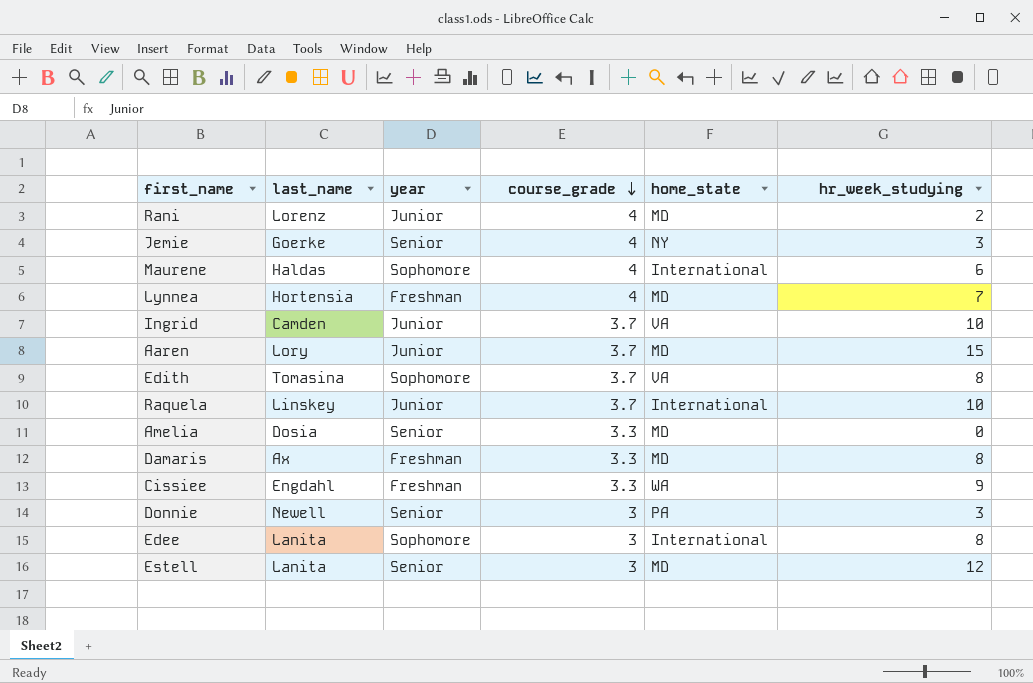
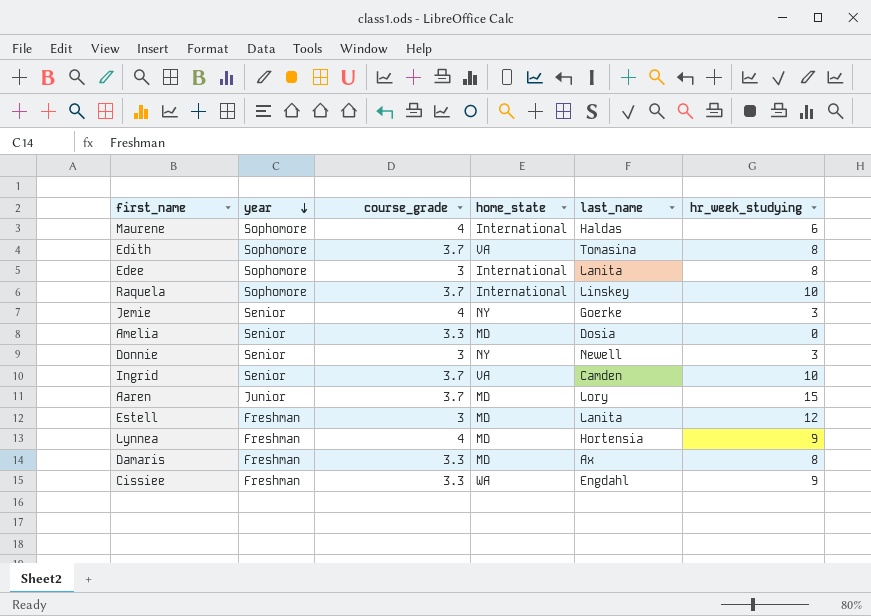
row order: course_grade descending -> year descending
column last_name | position: 2 -> 5
row Rani: Lorenz | Junior | 4 | MD | 2 -> none
Raquela | year: Junior -> Sophomore
Donnie | home_state: PA -> NY
Ingrid | year: Junior -> Senior
Estell | year: Senior -> Freshman
Lynnea | hr_week_studying: 7 -> 9

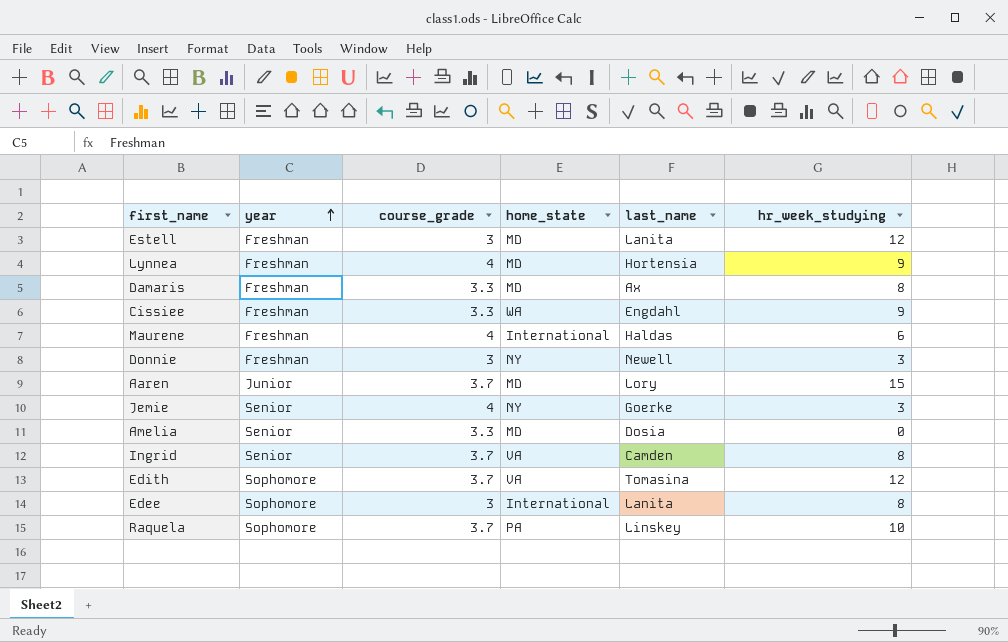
row order: year descending -> year ascending
Maurene | year: Sophomore -> Freshman
Donnie | year: Senior -> Freshman
Ingrid | hr_week_studying: 10 -> 8
Edith | hr_week_studying: 8 -> 12
Raquela | home_state: International -> PA

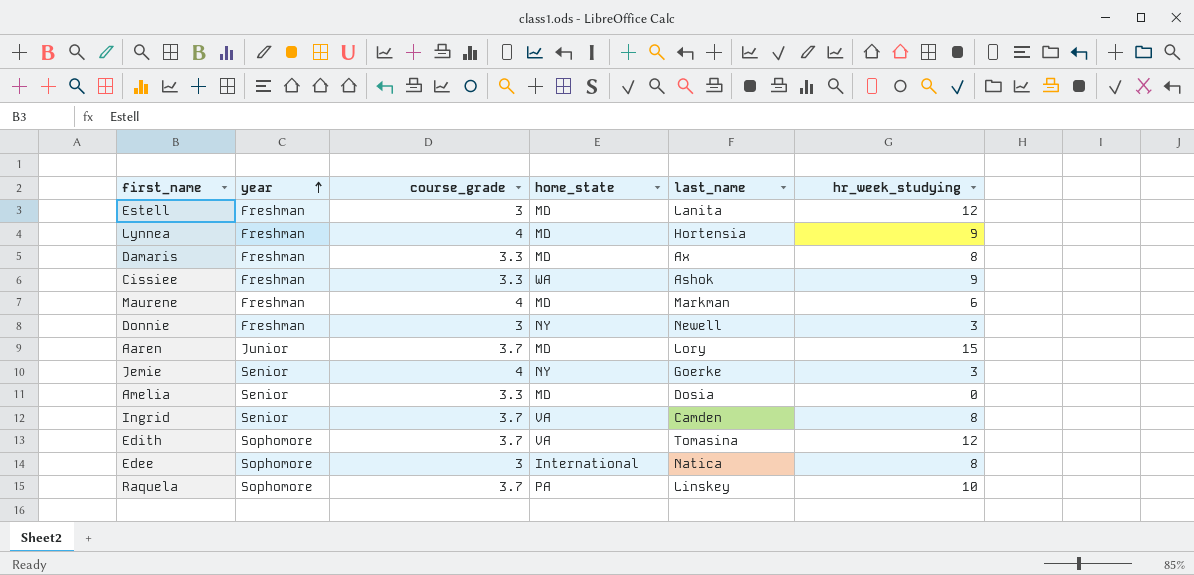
Cissiee | last_name: Engdahl -> Ashok
Maurene | home_state: International -> MD
Maurene | last_name: Haldas -> Markman
Edee | last_name: Lanita -> Natica

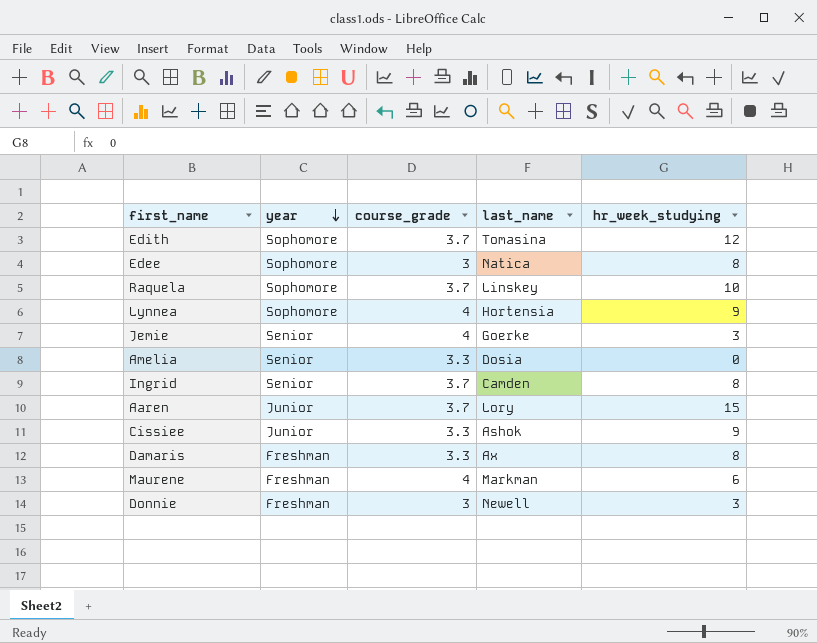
row order: year ascending -> year descending
column home_state | position: 4 -> none
row Estell: Freshman | 3 | MD | Lanita | 12 -> none
Lynnea | year: Freshman -> Sophomore
Cissiee | year: Freshman -> Junior

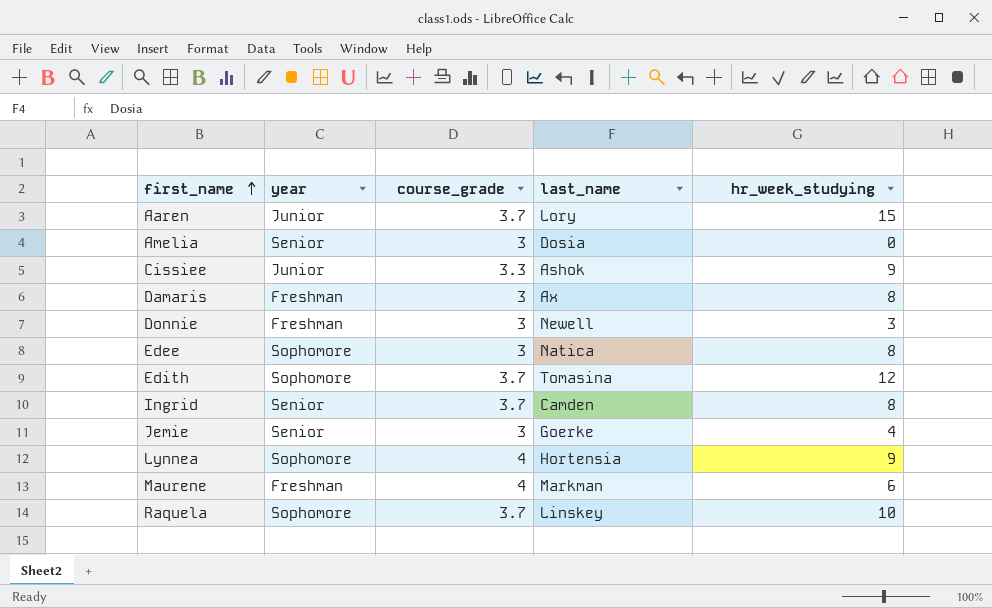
row order: year descending -> first_name ascending
Amelia | course_grade: 3.3 -> 3
Damaris | course_grade: 3.3 -> 3
Jemie | course_grade: 4 -> 3
Jemie | hr_week_studying: 3 -> 4

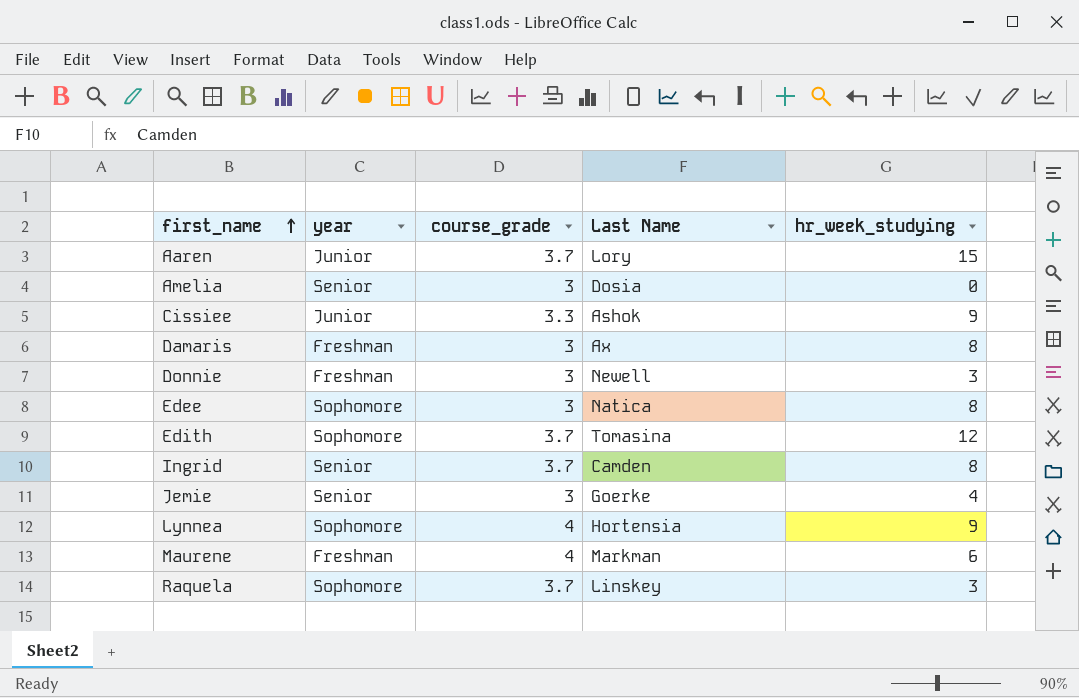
column name: last_name -> Last Name
Raquela | hr_week_studying: 10 -> 3

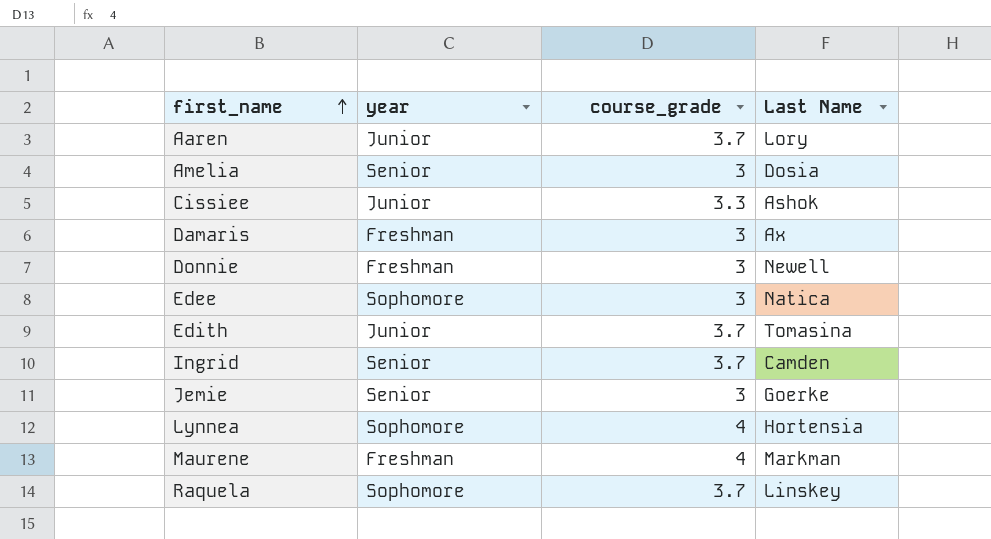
column hr_week_studying | position: 5 -> none
Edith | year: Sophomore -> Junior

